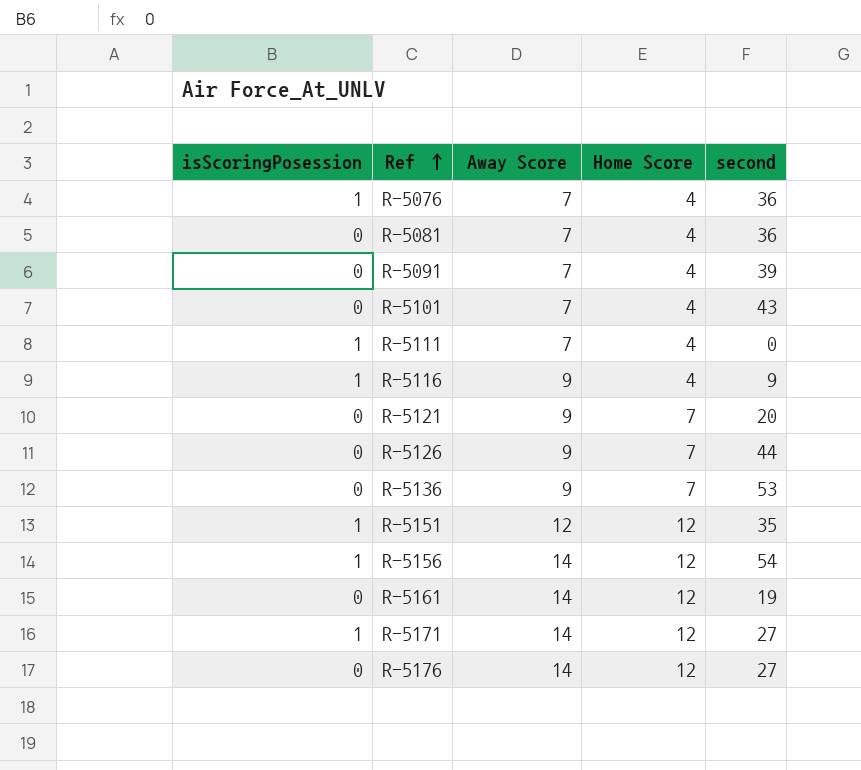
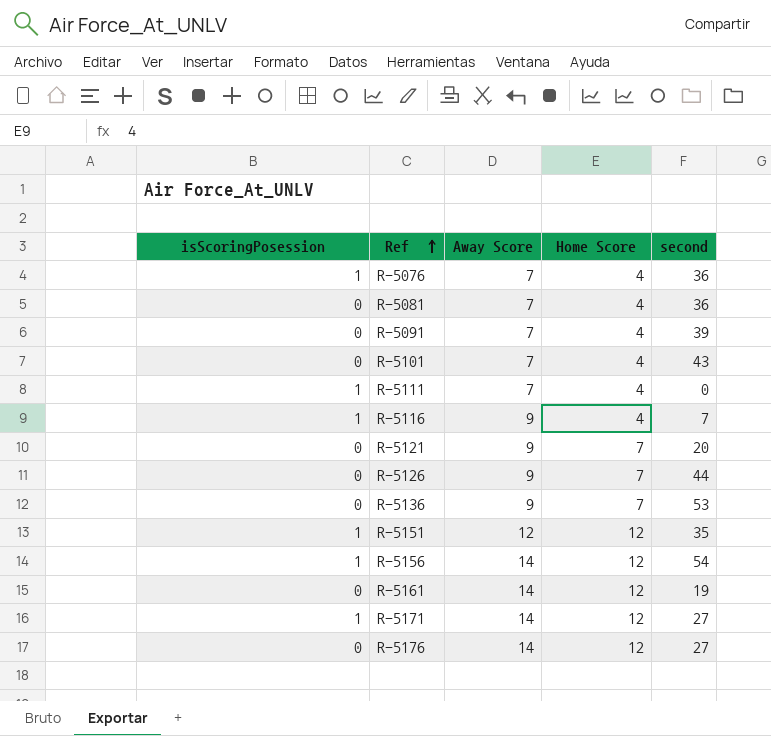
R-5116 | second: 9 -> 7

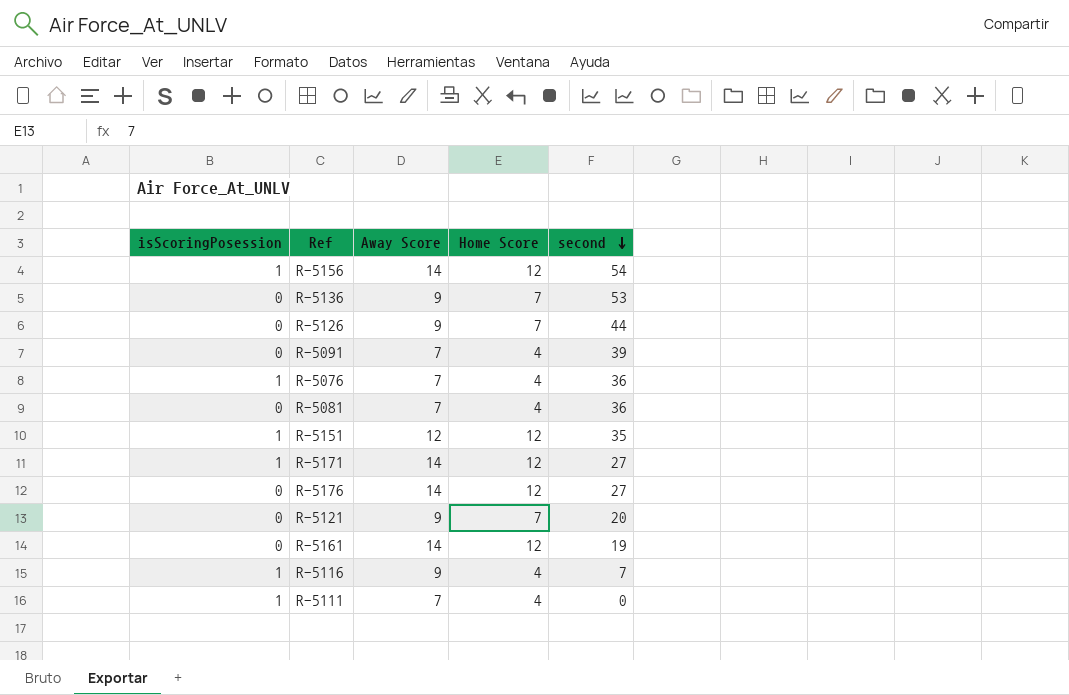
row order: Ref ascending -> second descending
row R-5101: 0 | 7 | 4 | 43 -> none

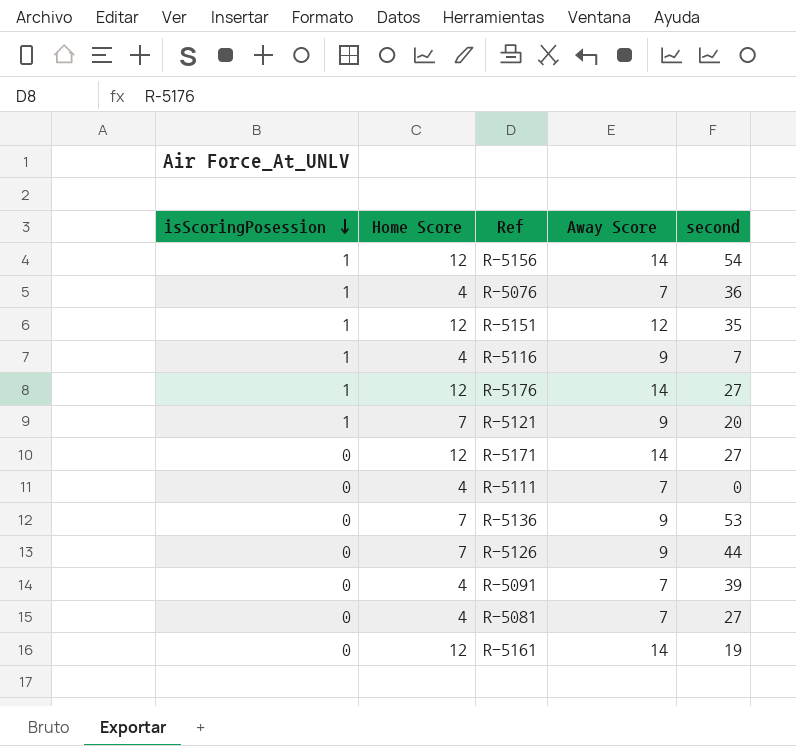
row order: second descending -> isScoringPosession descending
column Home Score | position: 4 -> 2
R-5176 | isScoringPosession: 0 -> 1
R-5121 | isScoringPosession: 0 -> 1
R-5171 | isScoringPosession: 1 -> 0
R-5111 | isScoringPosession: 1 -> 0
R-5081 | second: 36 -> 27

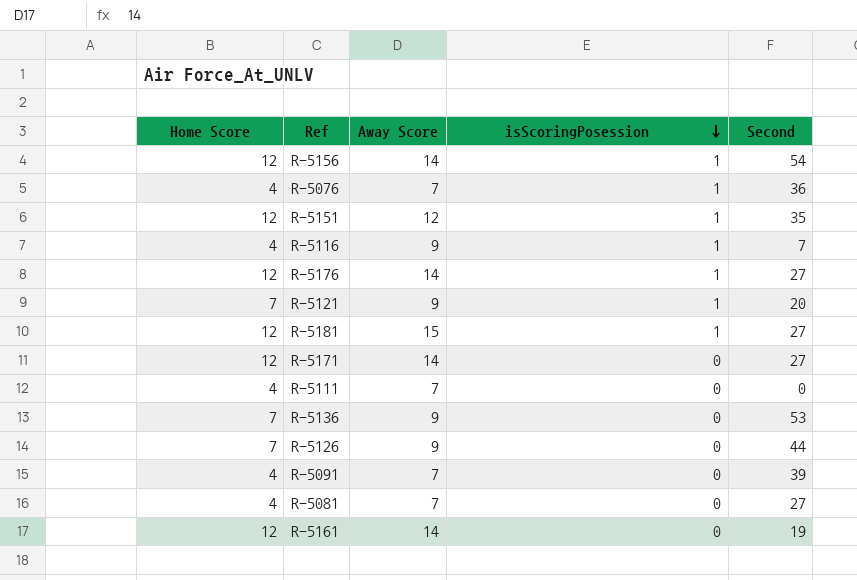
column isScoringPosession | position: 1 -> 4
column name: second -> Second
row R-5181: none -> 12 | 15 | 1 | 27

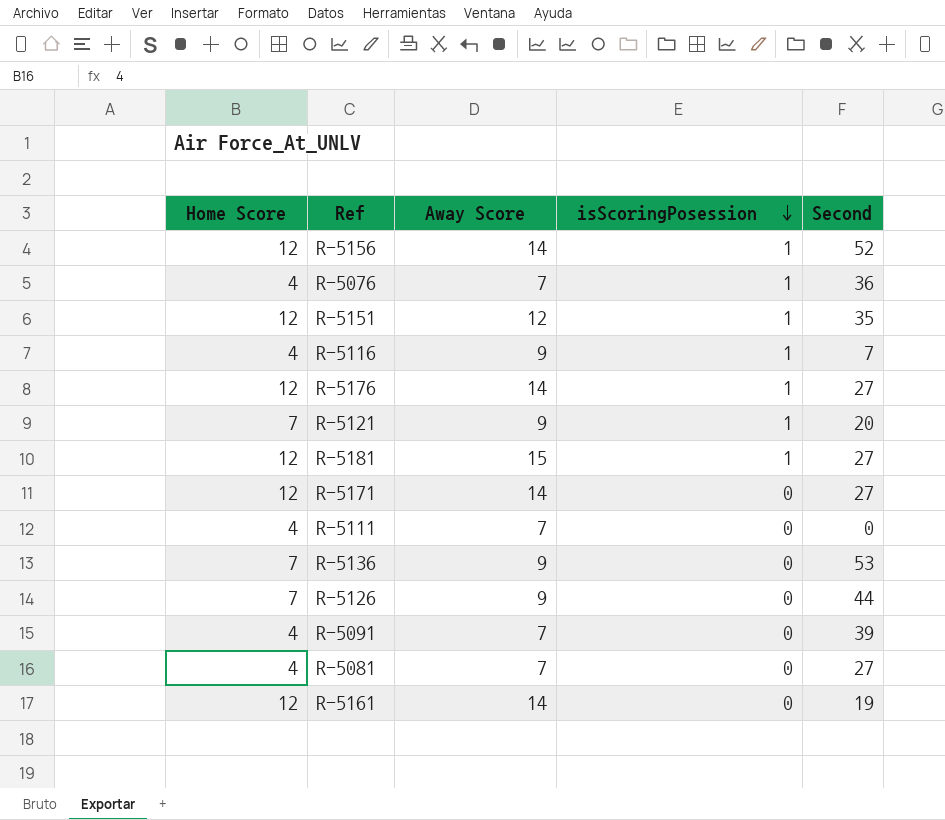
R-5156 | Second: 54 -> 52

